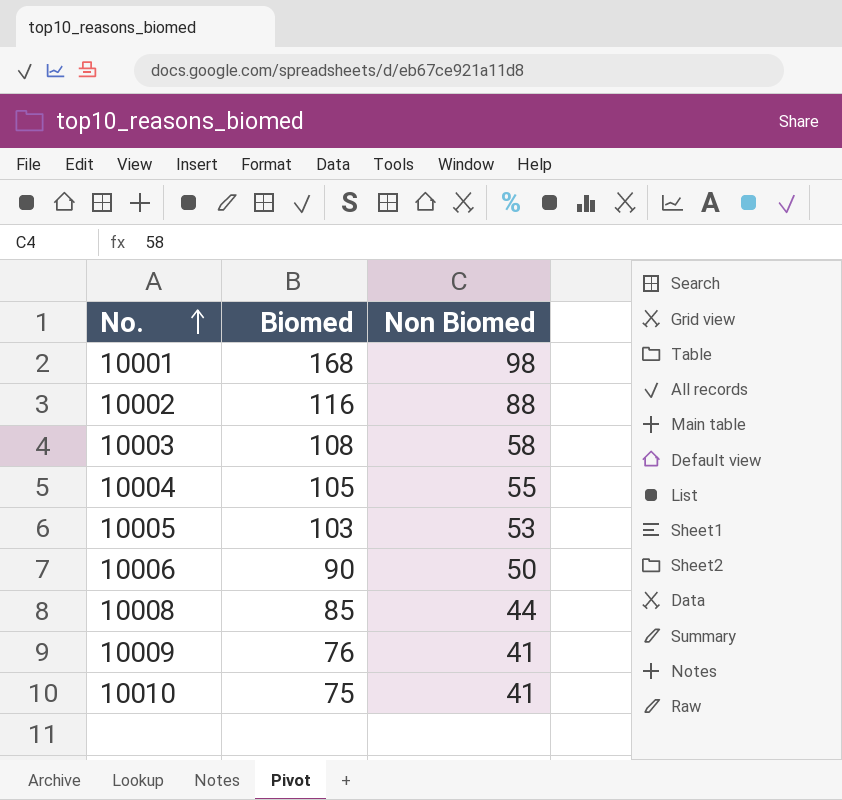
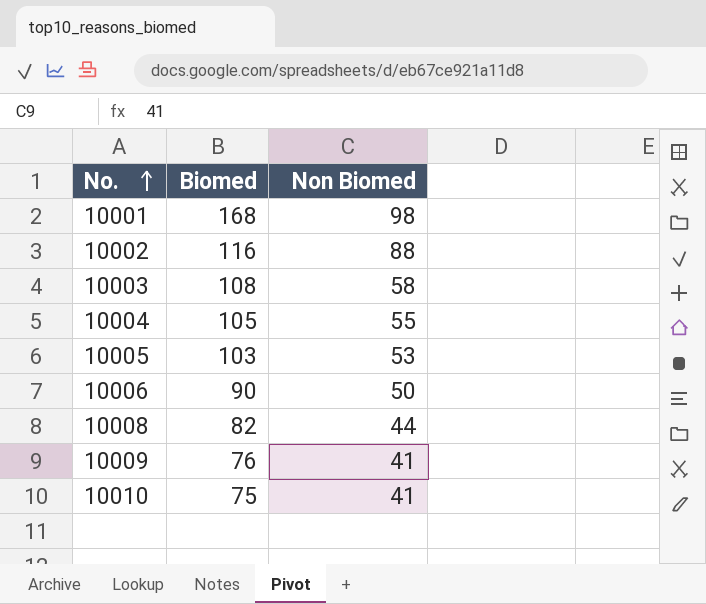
10008 | Biomed: 85 -> 82

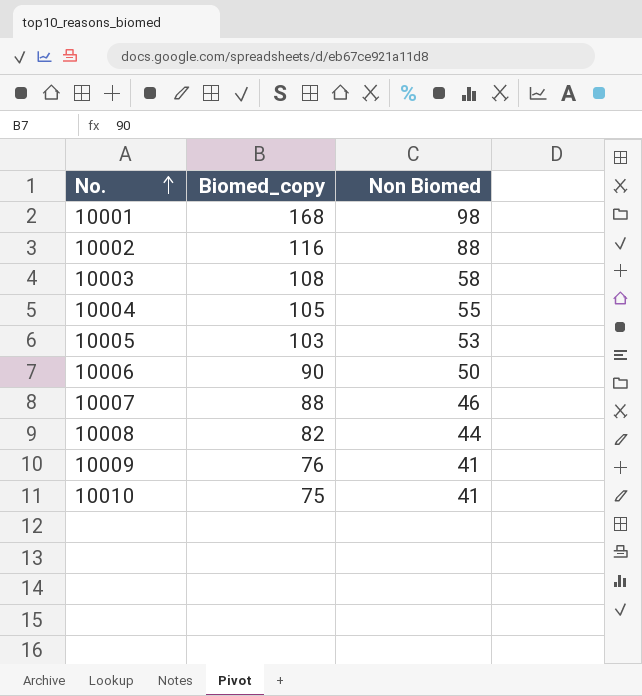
column name: Biomed -> Biomed_copy
row 10007: none -> 88 | 46

